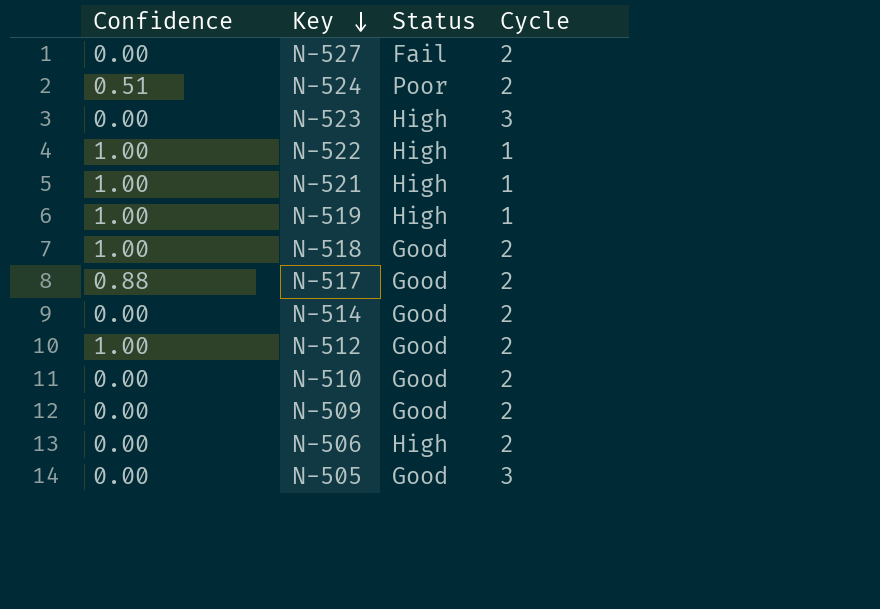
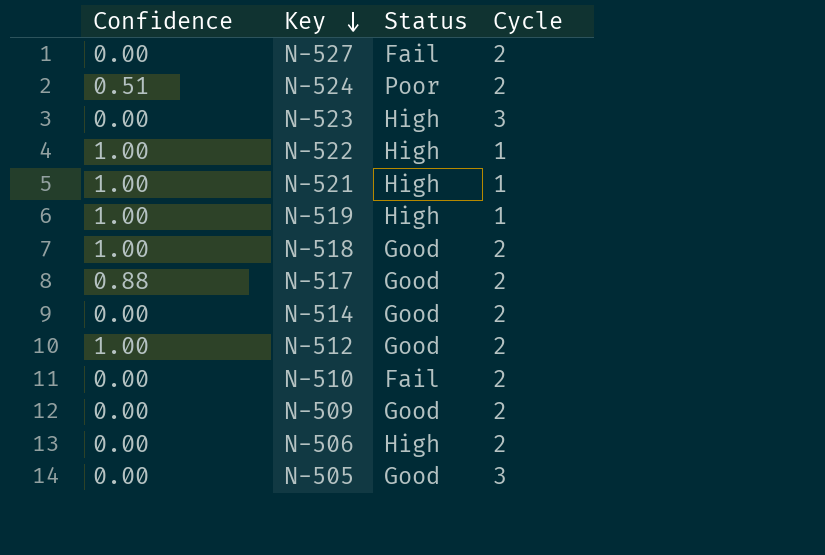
N-510 | Status: Good -> Fail

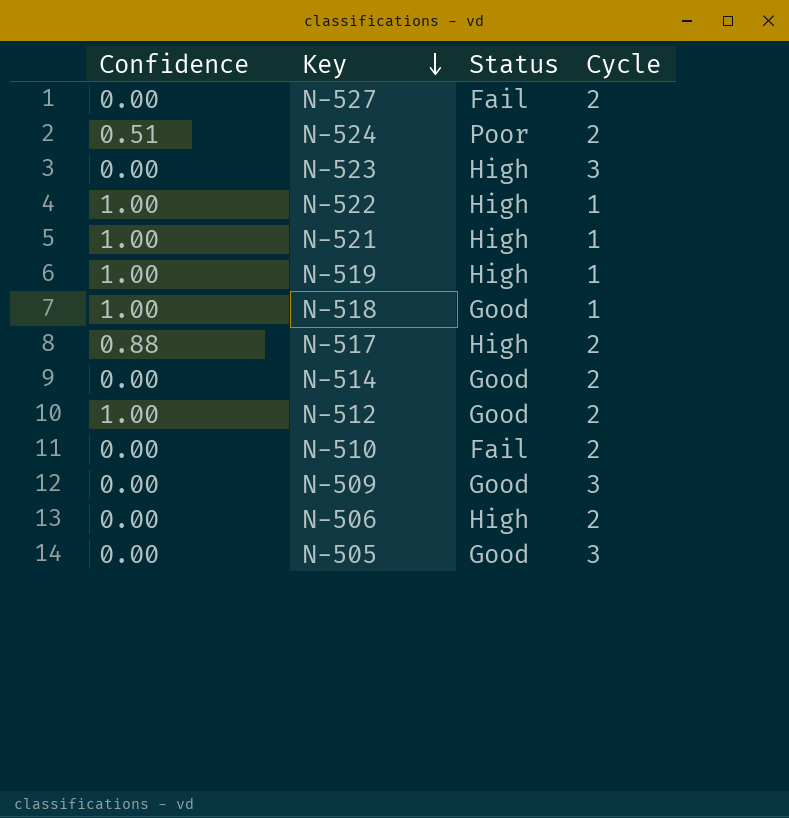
N-518 | Cycle: 2 -> 1
N-517 | Status: Good -> High
N-509 | Cycle: 2 -> 3

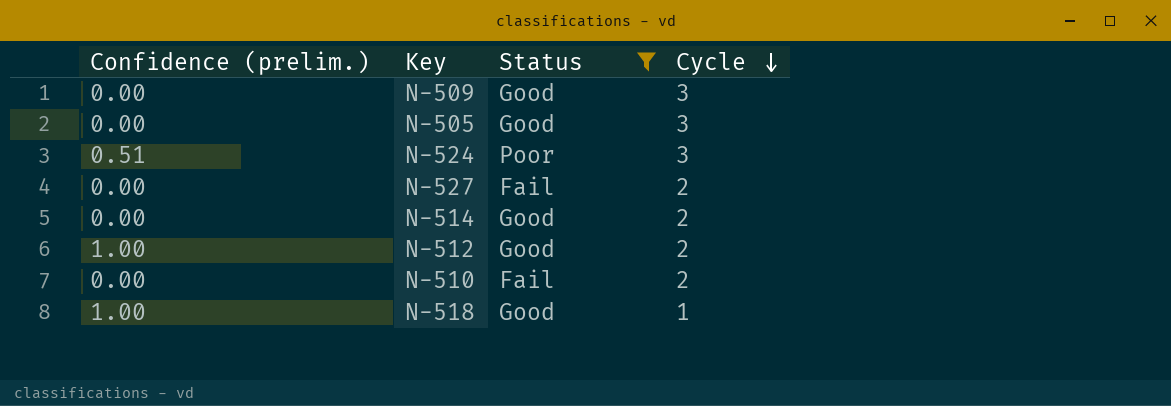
filter: none -> Status != High
row order: Key descending -> Cycle descending
column name: Confidence -> Confidence (prelim.)
N-524 | Cycle: 2 -> 3

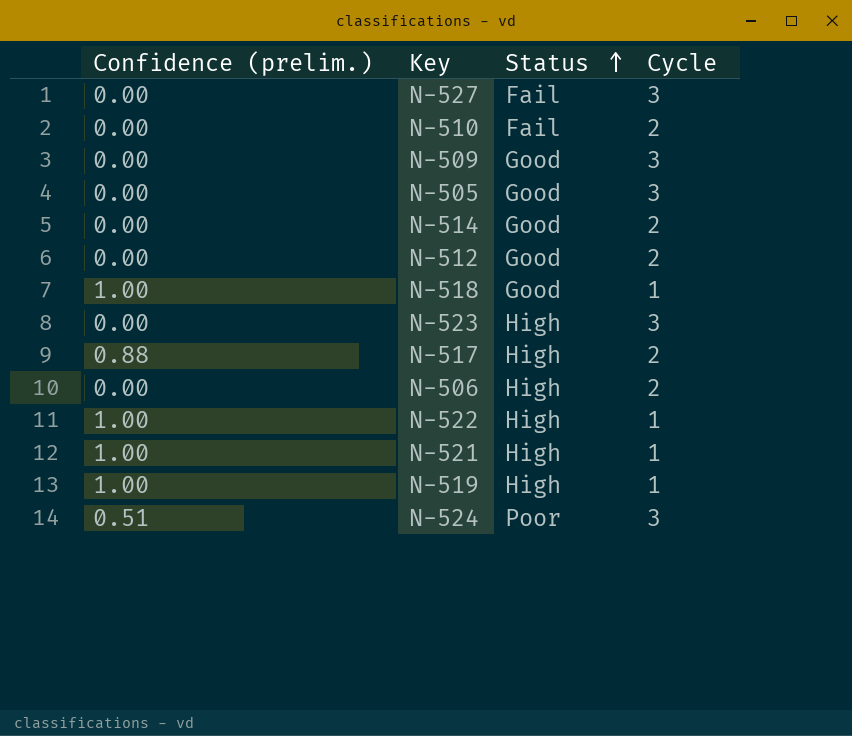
filter: Status != High -> none
row order: Cycle descending -> Status ascending
N-527 | Cycle: 2 -> 3
N-512 | Confidence (prelim.): 1.00 -> 0.00

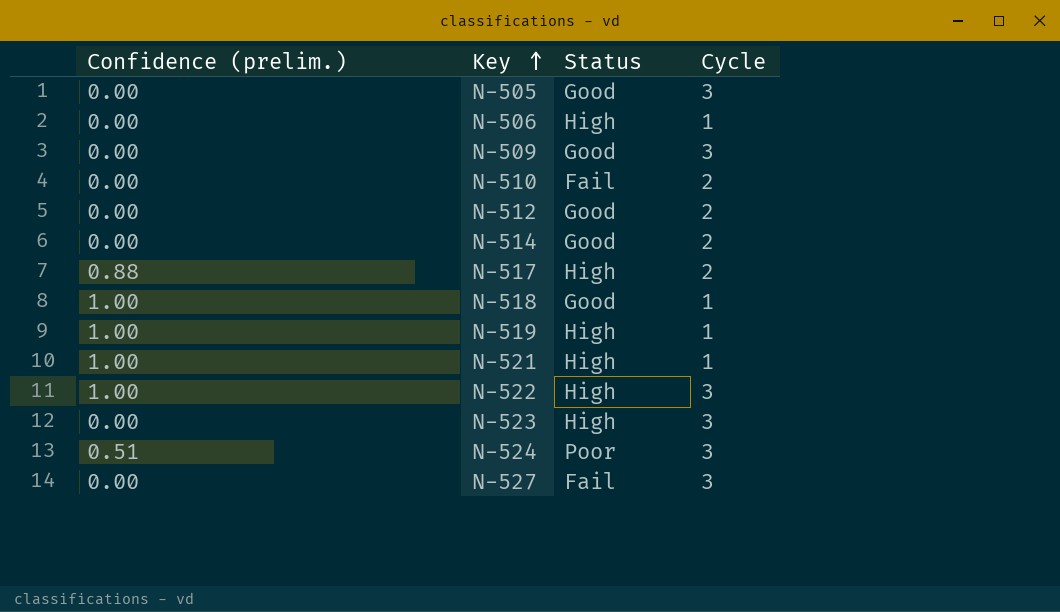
row order: Status ascending -> Key ascending
N-506 | Cycle: 2 -> 1
N-522 | Cycle: 1 -> 3

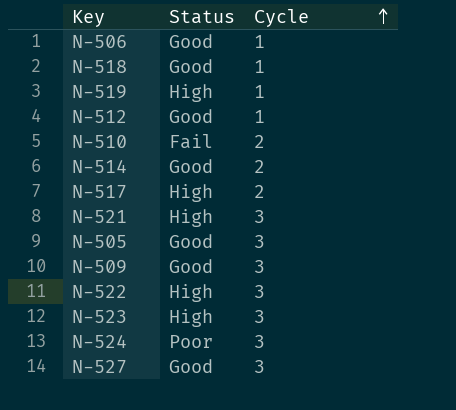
row order: Key ascending -> Cycle ascending
column Confidence (prelim.) | position: 1 -> none
N-506 | Status: High -> Good
N-512 | Cycle: 2 -> 1
N-521 | Cycle: 1 -> 3
N-527 | Status: Fail -> Good

